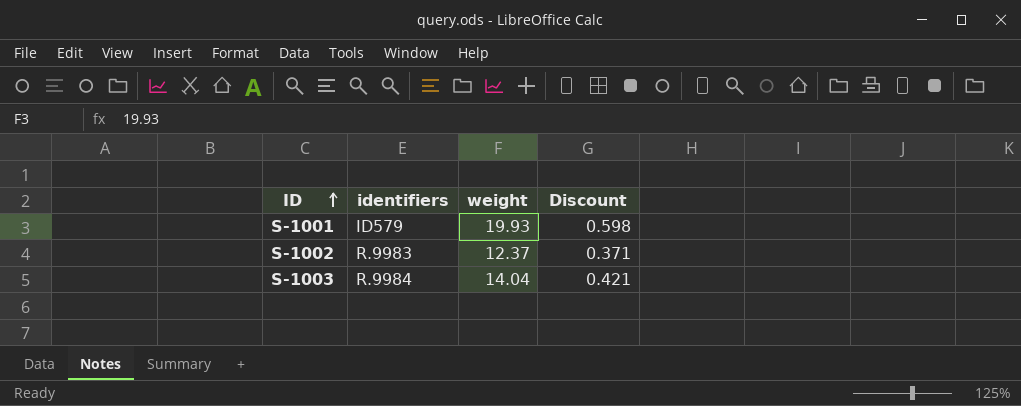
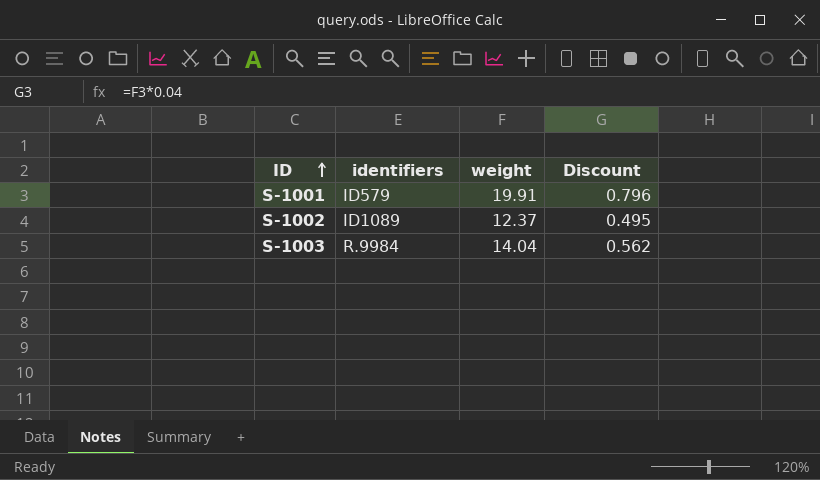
column Discount | formula: [weight] * 0.03 -> [weight] * 0.04
S-1001 | weight: 19.93 -> 19.91
S-1002 | identifiers: R.9983 -> ID1089

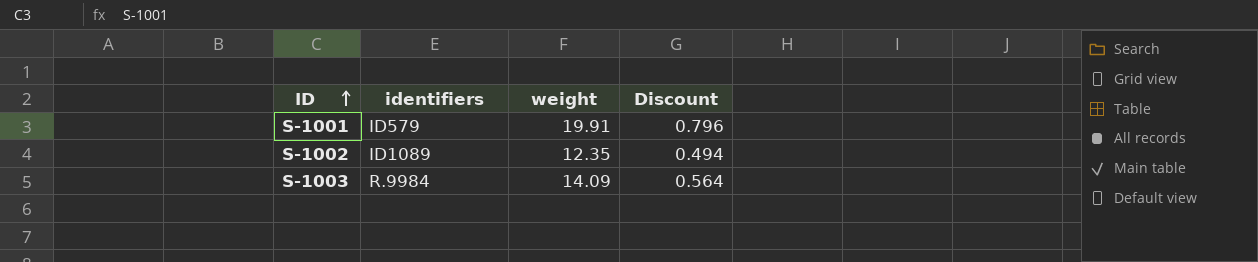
S-1002 | weight: 12.37 -> 12.35
S-1002 | Discount: 0.495 -> 0.494
S-1003 | weight: 14.04 -> 14.09
S-1003 | Discount: 0.562 -> 0.564

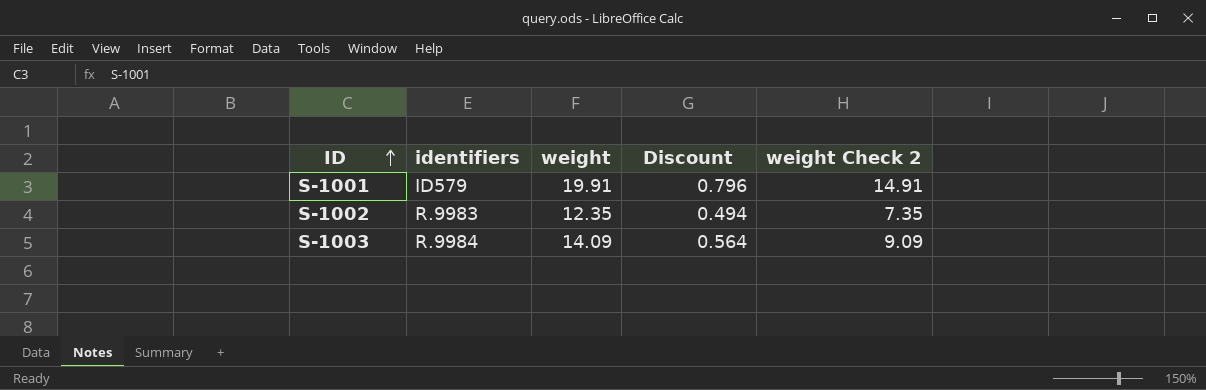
column weight Check 2 | formula: none -> [weight] - 5
S-1002 | identifiers: ID1089 -> R.9983

